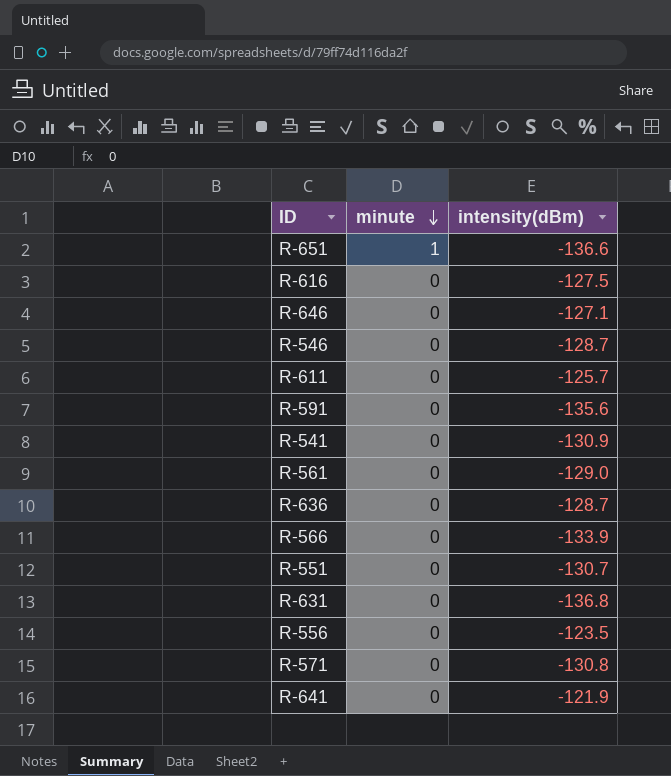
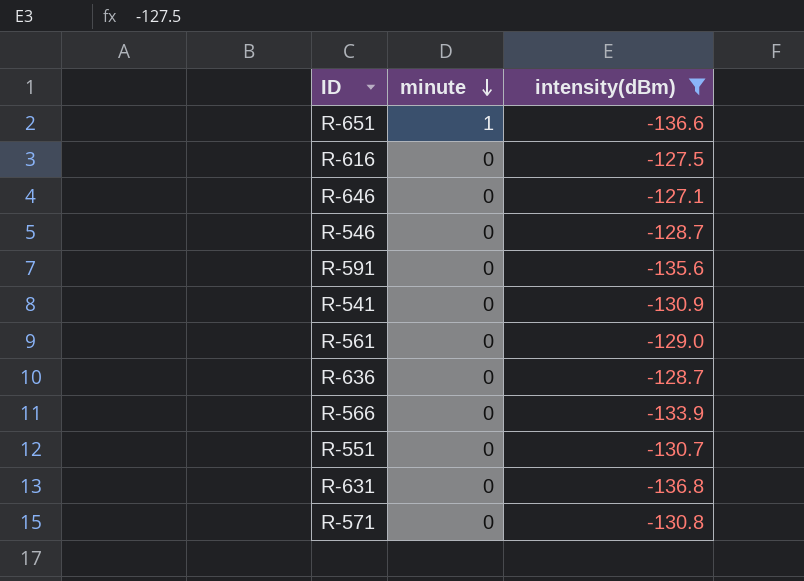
filter: none -> intensity(dBm) <= -127.1

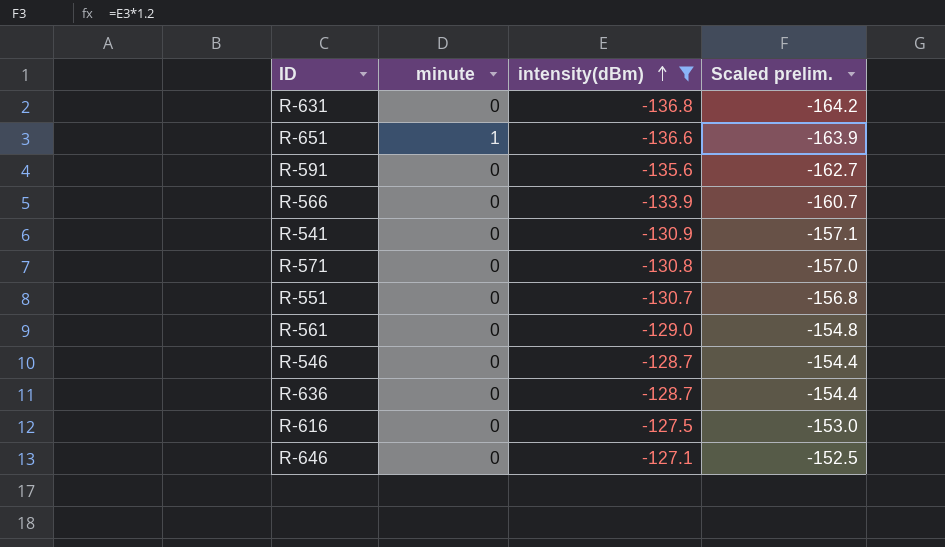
row order: minute descending -> intensity(dBm) ascending
column Scaled prelim. | formula: none -> [intensity(dBm)] * 1.2

